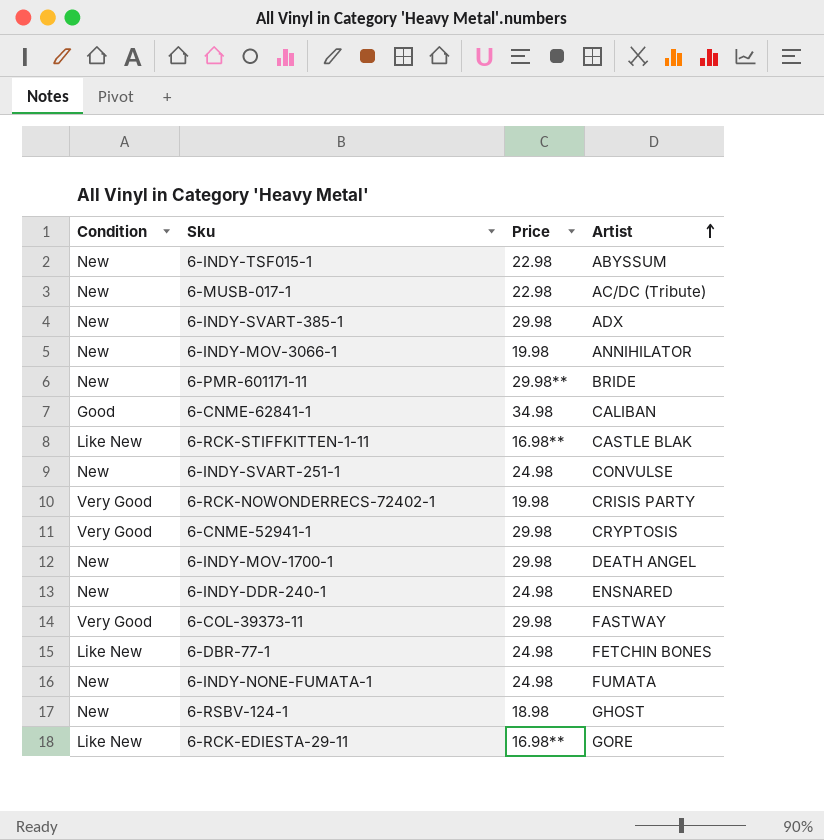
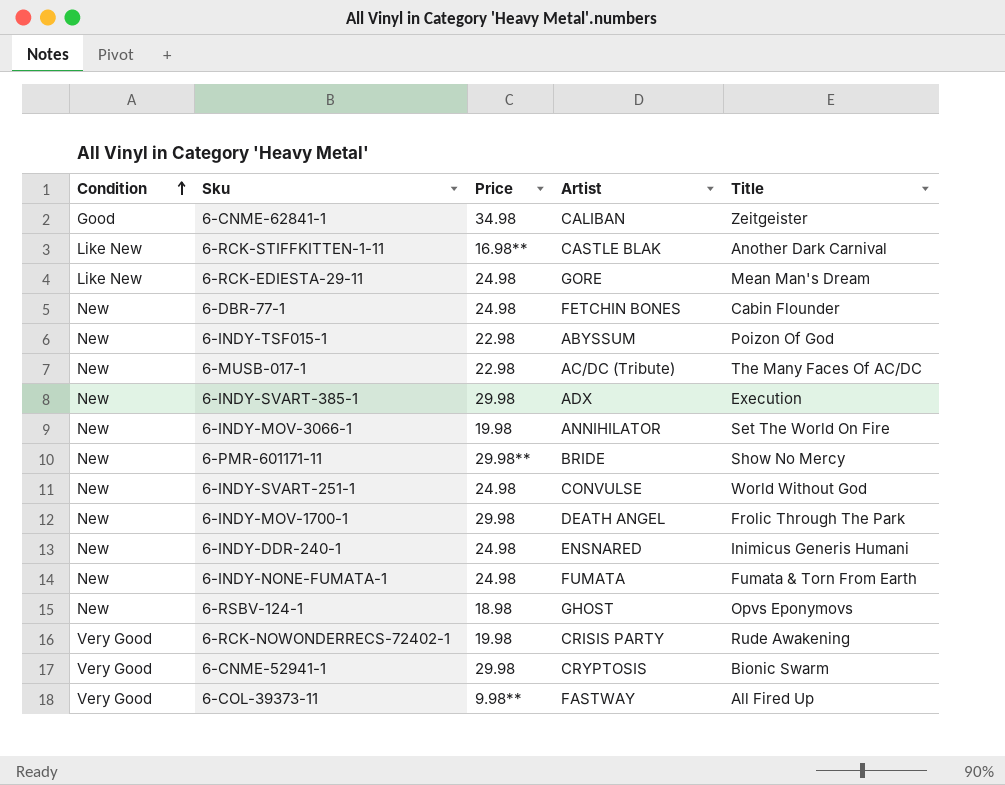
row order: Artist ascending -> Condition ascending
column Title | position: none -> 5
6-RCK-EDIESTA-29-11 | Price: 16.98** -> 24.98
6-DBR-77-1 | Condition: Like New -> New
6-COL-39373-11 | Price: 29.98 -> 9.98**

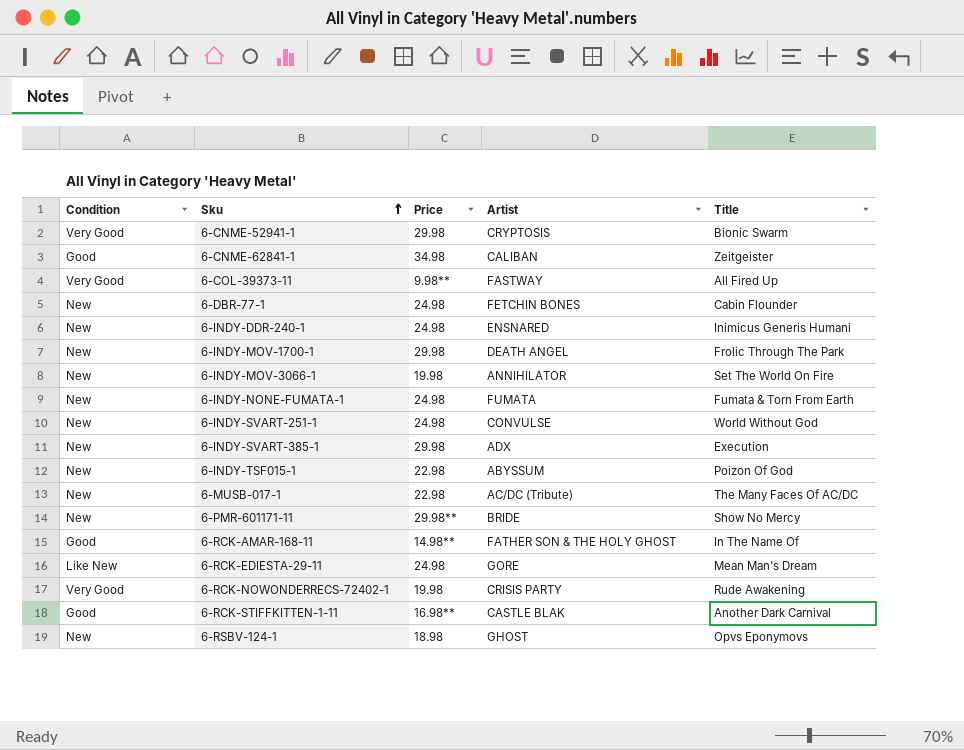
row order: Condition ascending -> Sku ascending
row 6-RCK-AMAR-168-11: none -> Good | 14.98** | FATHER SON & THE HOLY GHOST | In The Name Of
6-RCK-STIFFKITTEN-1-11 | Condition: Like New -> Good

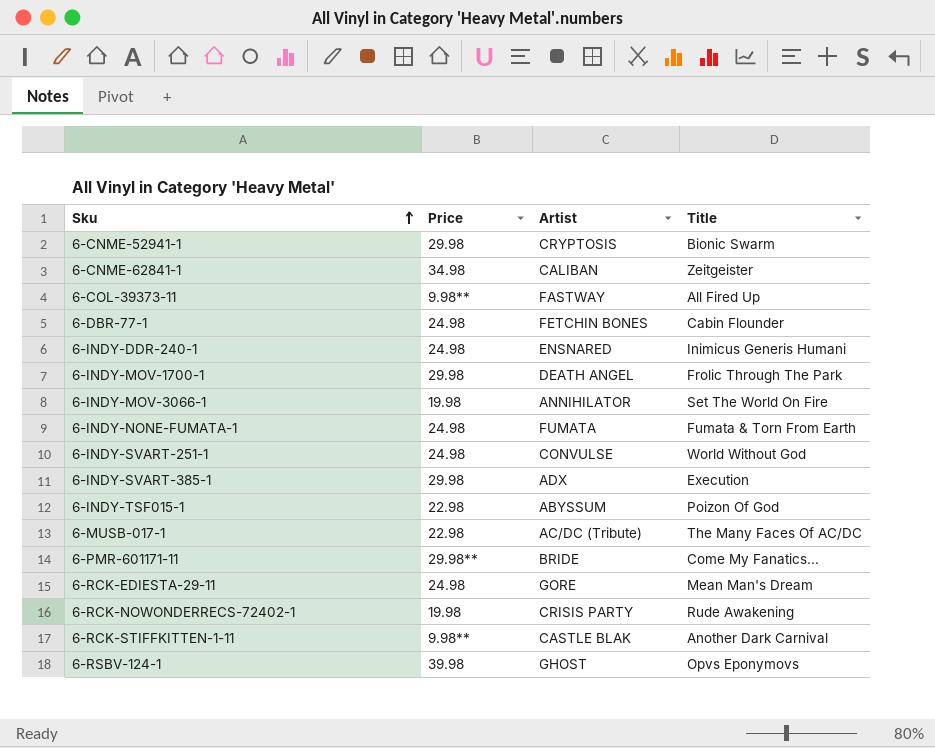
column Condition | position: 1 -> none
row 6-RCK-AMAR-168-11: Good | 14.98** | FATHER SON & THE HOLY GHOST | In The Name Of -> none
6-PMR-601171-11 | Title: Show No Mercy -> Come My Fanatics...
6-RCK-STIFFKITTEN-1-11 | Price: 16.98** -> 9.98**
6-RSBV-124-1 | Price: 18.98 -> 39.98

